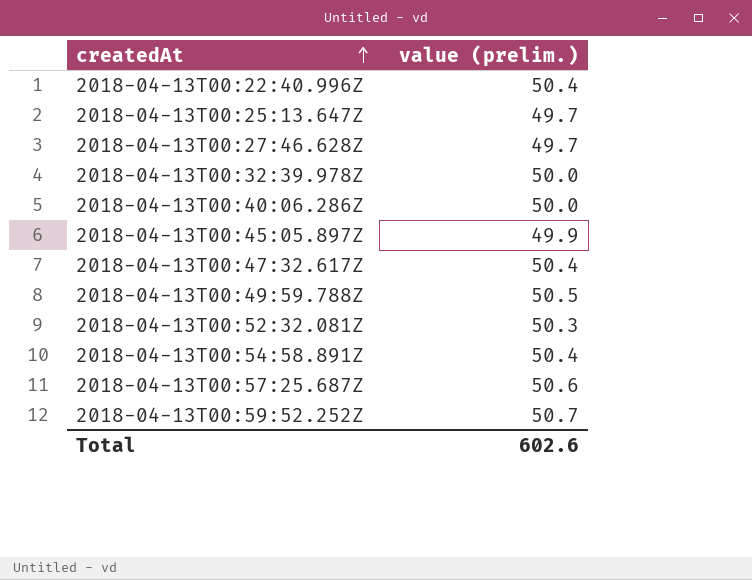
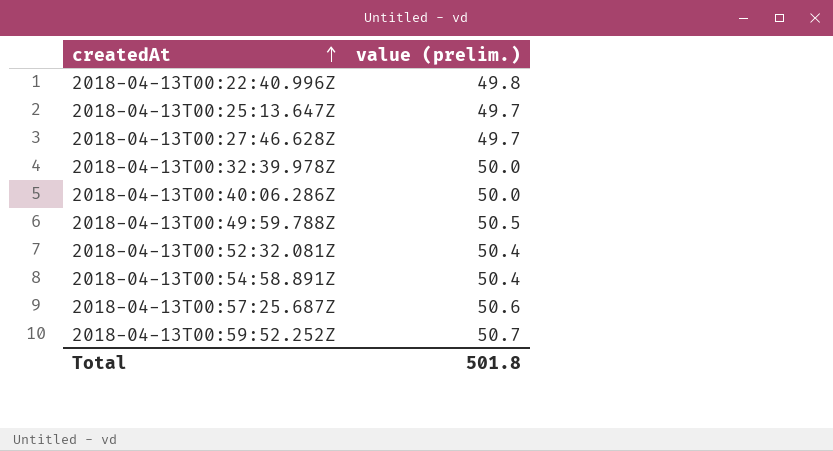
row 2018-04-13T00:45:05.897Z: 49.9 -> none
row 2018-04-13T00:47:32.617Z: 50.4 -> none
2018-04-13T00:22:40.996Z | value (prelim.): 50.4 -> 49.8
2018-04-13T00:52:32.081Z | value (prelim.): 50.3 -> 50.4
Total | value (prelim.): 602.6 -> 501.8

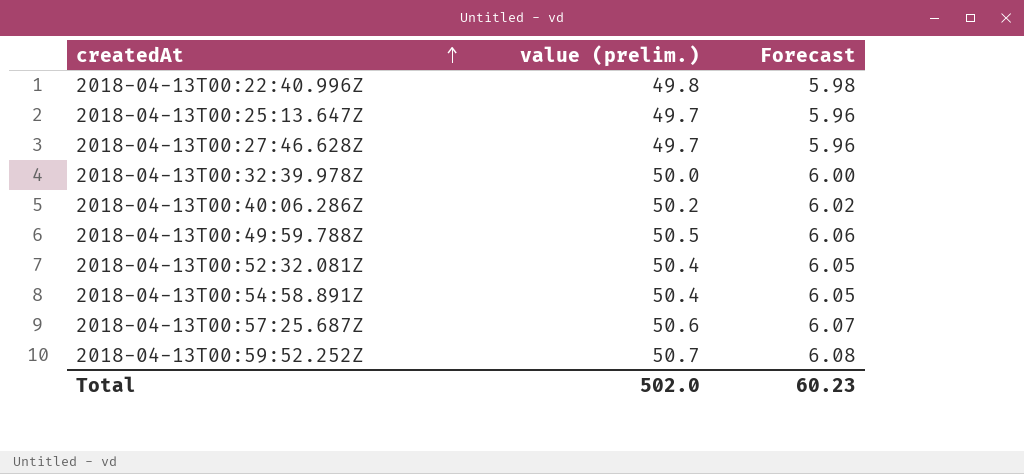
column Forecast | formula: none -> [value (prelim.)] * 0.12
2018-04-13T00:40:06.286Z | value (prelim.): 50.0 -> 50.2
Total | value (prelim.): 501.8 -> 502.0

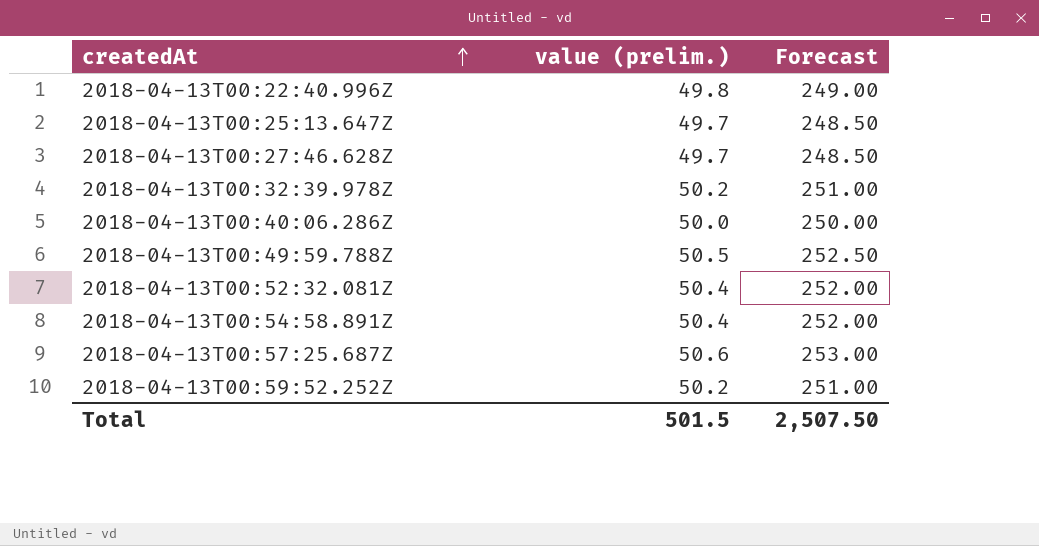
column Forecast | formula: [value (prelim.)] * 0.12 -> [value (prelim.)] * 5
2018-04-13T00:32:39.978Z | value (prelim.): 50.0 -> 50.2
2018-04-13T00:40:06.286Z | value (prelim.): 50.2 -> 50.0
2018-04-13T00:59:52.252Z | value (prelim.): 50.7 -> 50.2
Total | value (prelim.): 502.0 -> 501.5
Total | Forecast: 60.23 -> 2,507.50

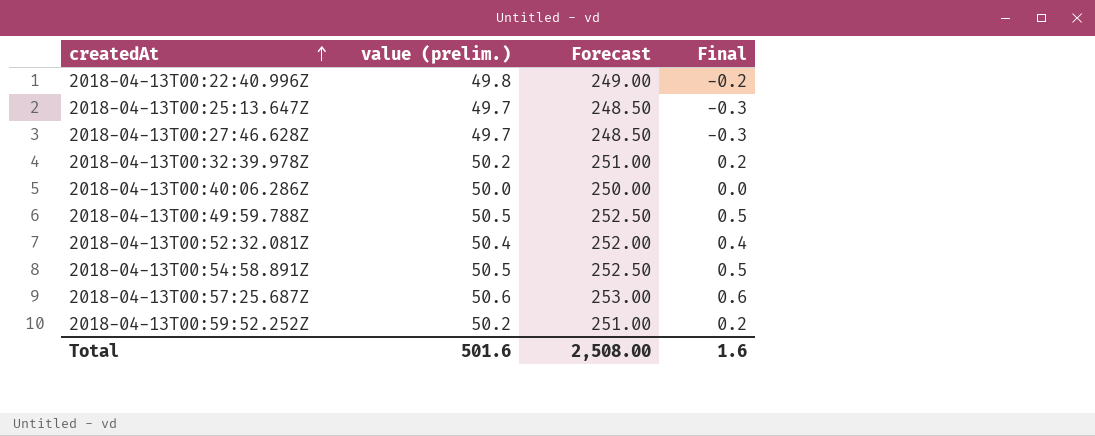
column Final | formula: none -> [value (prelim.)] - 50
2018-04-13T00:54:58.891Z | value (prelim.): 50.4 -> 50.5
2018-04-13T00:54:58.891Z | Forecast: 252.00 -> 252.50
Total | value (prelim.): 501.5 -> 501.6
Total | Forecast: 2,507.50 -> 2,508.00

